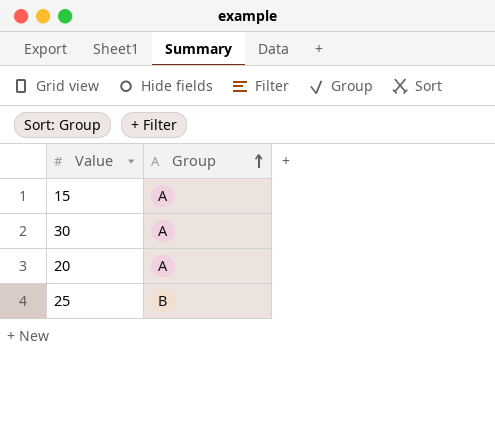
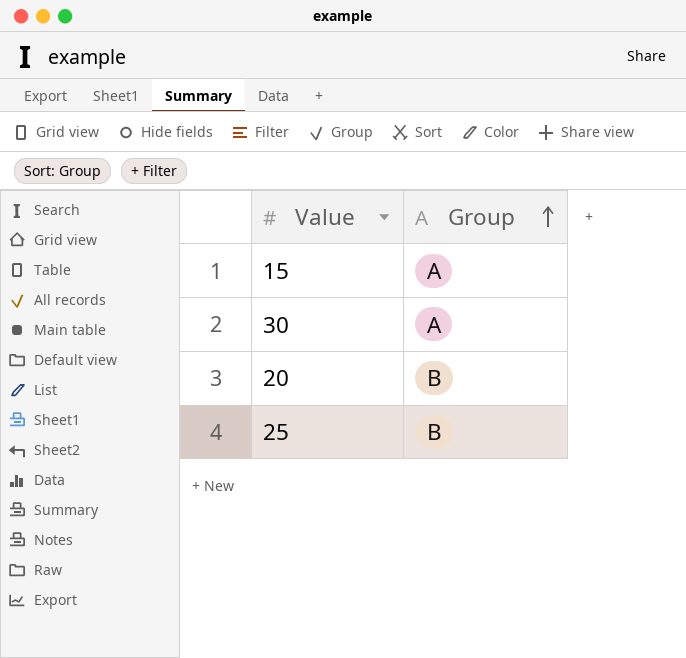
20 | Group: A -> B

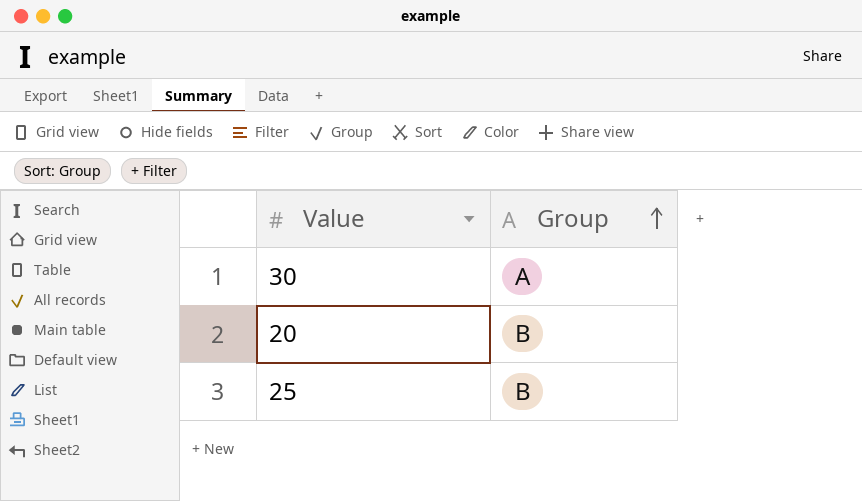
row 15: A -> none

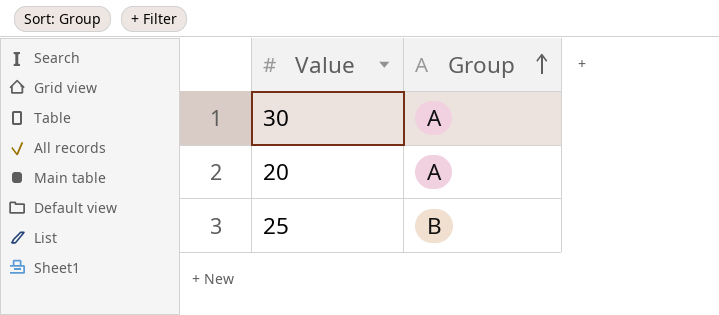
20 | Group: B -> A

